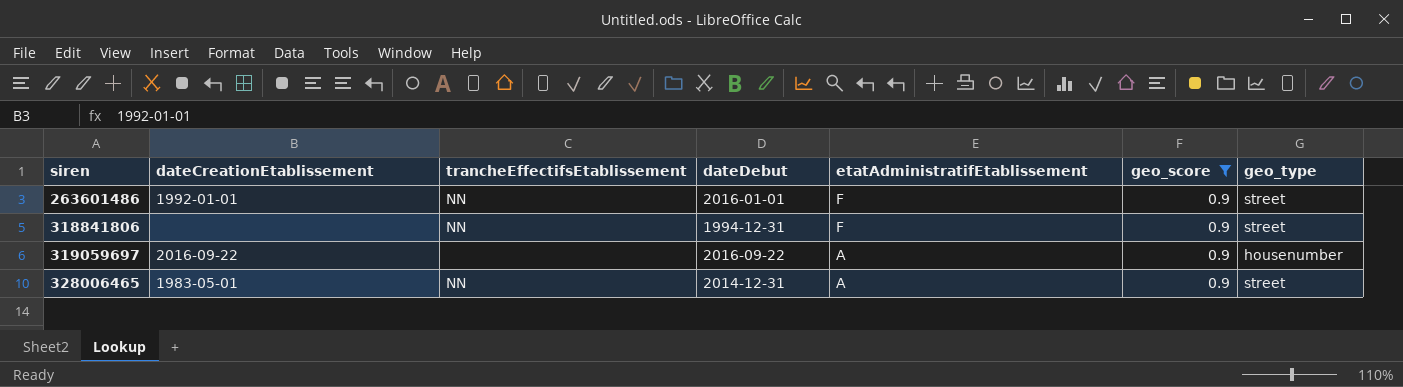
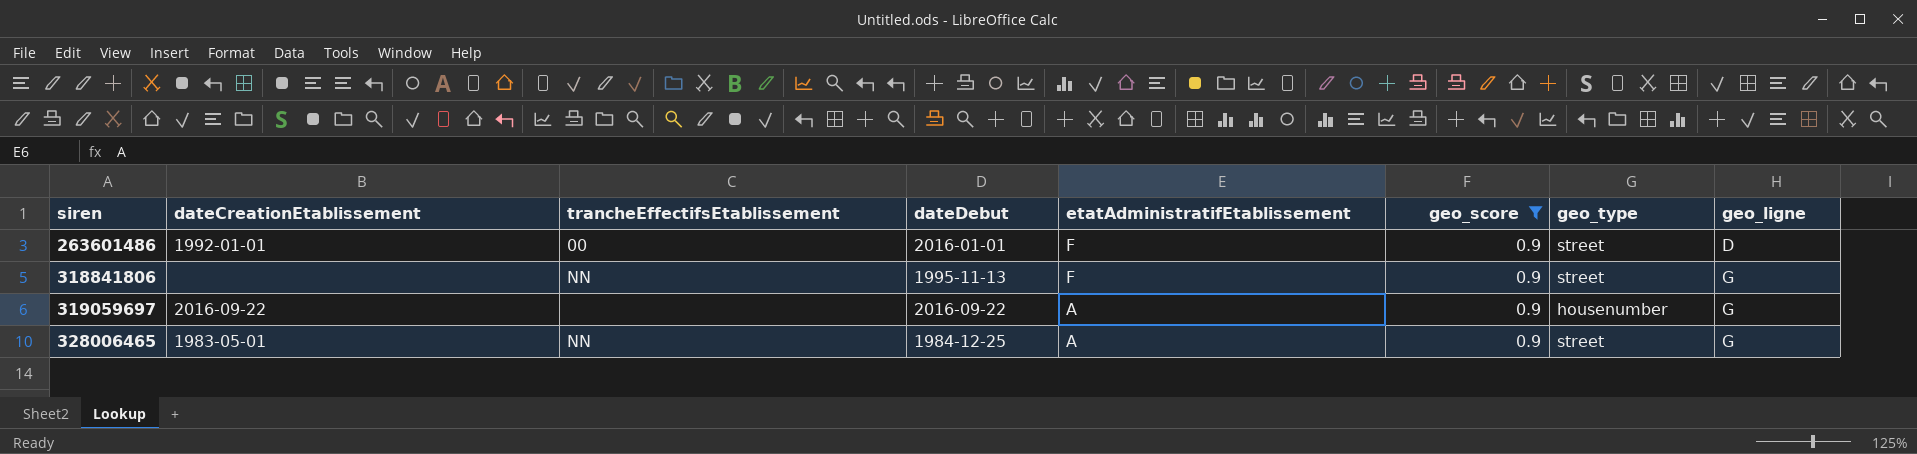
column geo_ligne | position: none -> 8
263601486 | trancheEffectifsEtablissement: NN -> 00
318841806 | dateDebut: 1994-12-31 -> 1995-11-13
328006465 | dateDebut: 2014-12-31 -> 1984-12-25

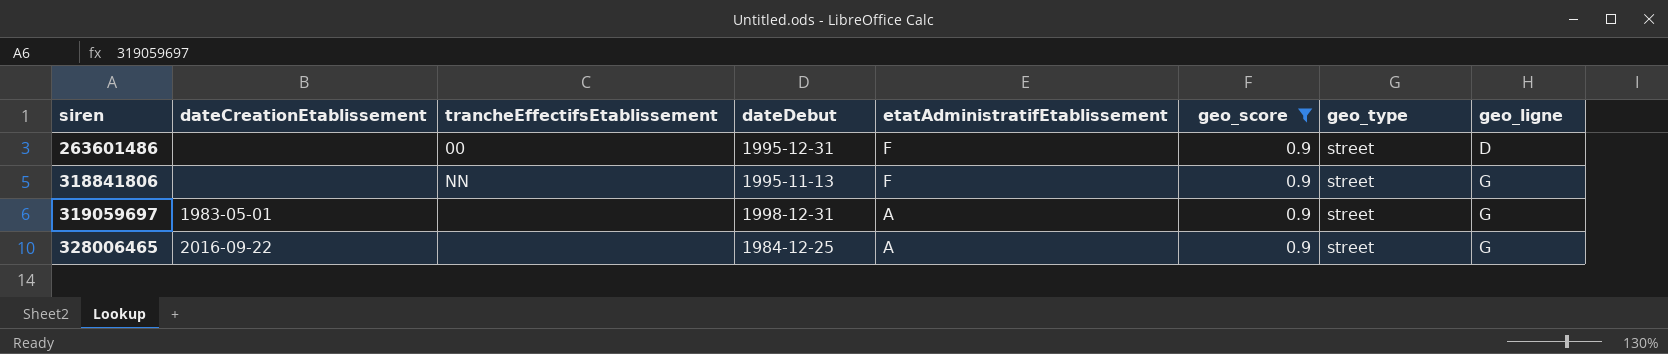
263601486 | dateCreationEtablissement: 1992-01-01 -> none
263601486 | dateDebut: 2016-01-01 -> 1995-12-31
319059697 | dateCreationEtablissement: 2016-09-22 -> 1983-05-01
319059697 | dateDebut: 2016-09-22 -> 1998-12-31
319059697 | geo_type: housenumber -> street
328006465 | dateCreationEtablissement: 1983-05-01 -> 2016-09-22
328006465 | trancheEffectifsEtablissement: NN -> none

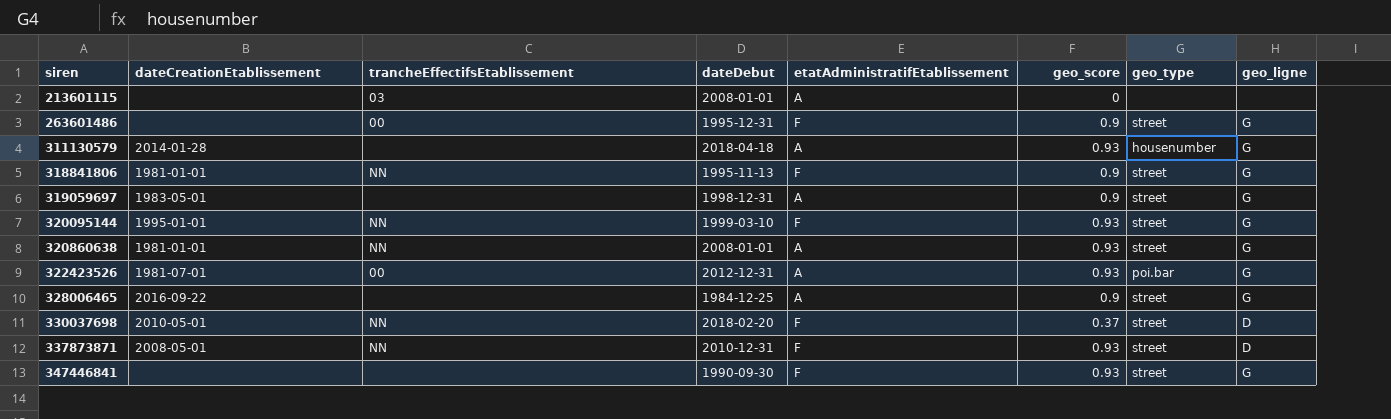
filter: geo_score = 0.9 -> none
263601486 | geo_ligne: D -> G
318841806 | dateCreationEtablissement: none -> 1981-01-01

